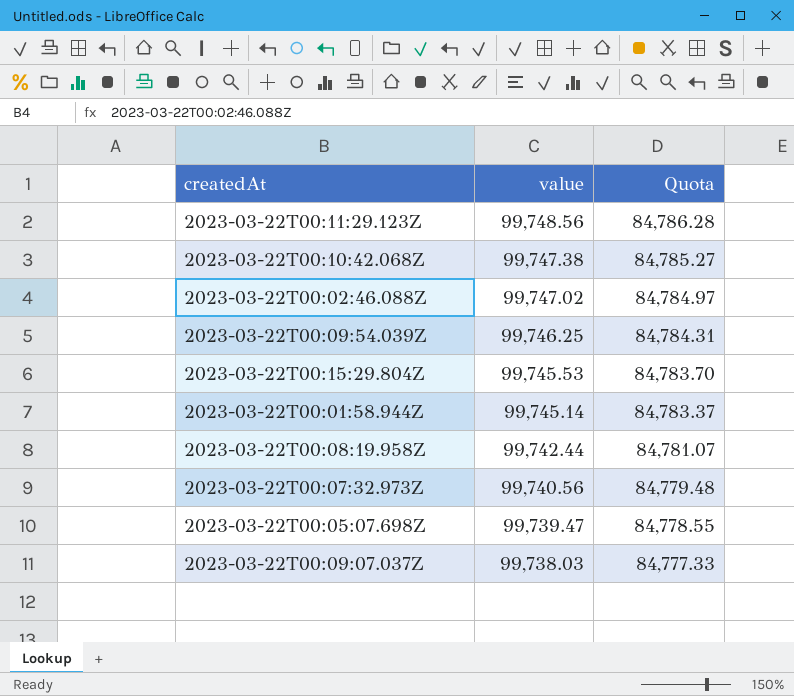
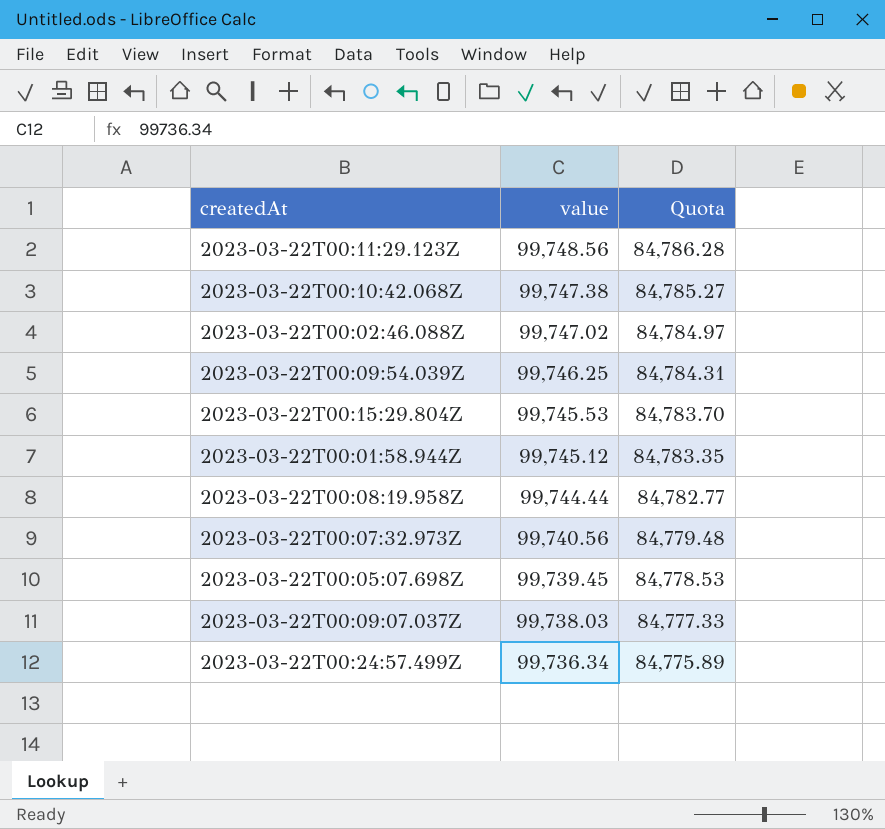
2023-03-22T00:01:58.944Z | value: 99,745.14 -> 99,745.12
2023-03-22T00:01:58.944Z | Quota: 84,783.37 -> 84,783.35
2023-03-22T00:08:19.958Z | value: 99,742.44 -> 99,744.44
2023-03-22T00:08:19.958Z | Quota: 84,781.07 -> 84,782.77
2023-03-22T00:05:07.698Z | value: 99,739.47 -> 99,739.45
2023-03-22T00:05:07.698Z | Quota: 84,778.55 -> 84,778.53
row 2023-03-22T00:24:57.499Z: none -> 99,736.34 | 84,775.89

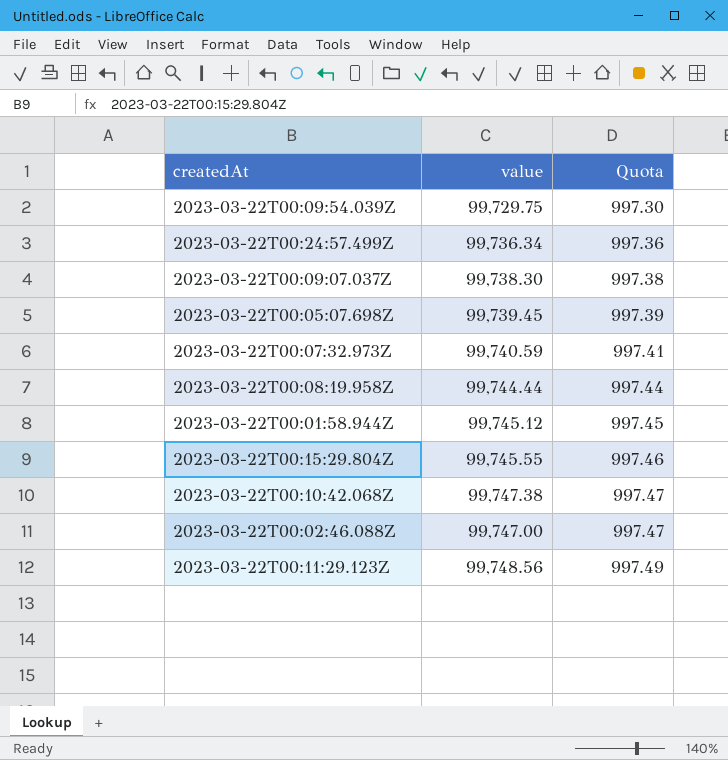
row order: value descending -> Quota ascending
column Quota | formula: [value] * 0.85 -> [value] * 0.01
2023-03-22T00:09:54.039Z | value: 99,746.25 -> 99,729.75
2023-03-22T00:09:07.037Z | value: 99,738.03 -> 99,738.30
2023-03-22T00:07:32.973Z | value: 99,740.56 -> 99,740.59
2023-03-22T00:15:29.804Z | value: 99,745.53 -> 99,745.55
2023-03-22T00:02:46.088Z | value: 99,747.02 -> 99,747.00

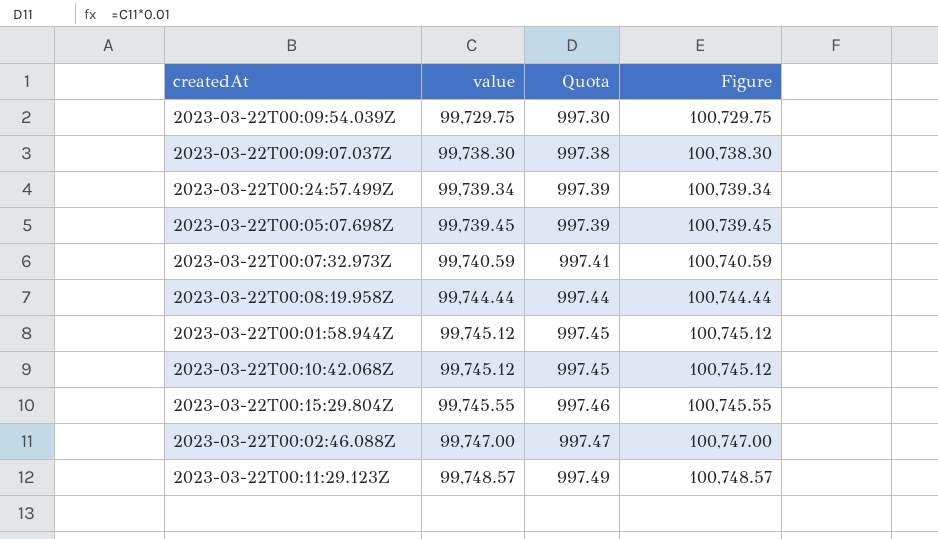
row order: Quota ascending -> value ascending
column Figure | formula: none -> [value] + 1000
2023-03-22T00:24:57.499Z | value: 99,736.34 -> 99,739.34
2023-03-22T00:24:57.499Z | Quota: 997.36 -> 997.39
2023-03-22T00:10:42.068Z | value: 99,747.38 -> 99,745.12
2023-03-22T00:10:42.068Z | Quota: 997.47 -> 997.45
2023-03-22T00:11:29.123Z | value: 99,748.56 -> 99,748.57

